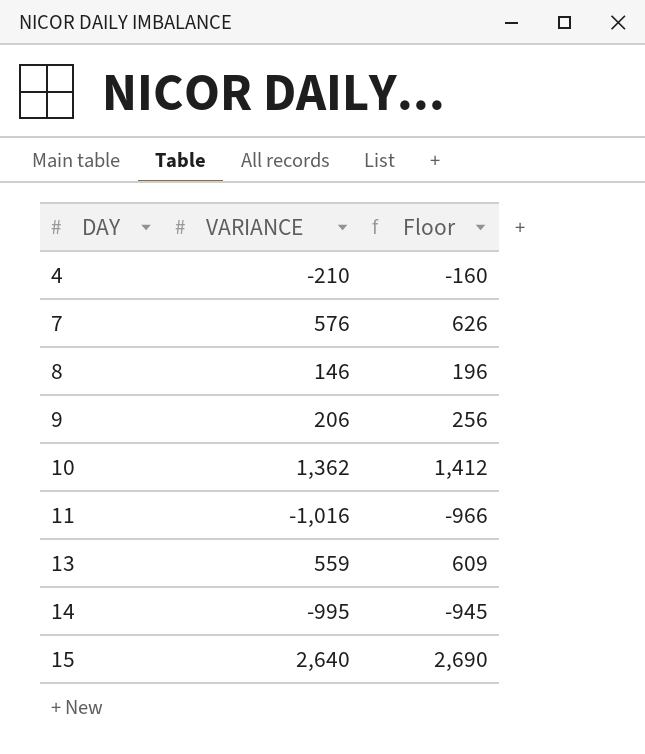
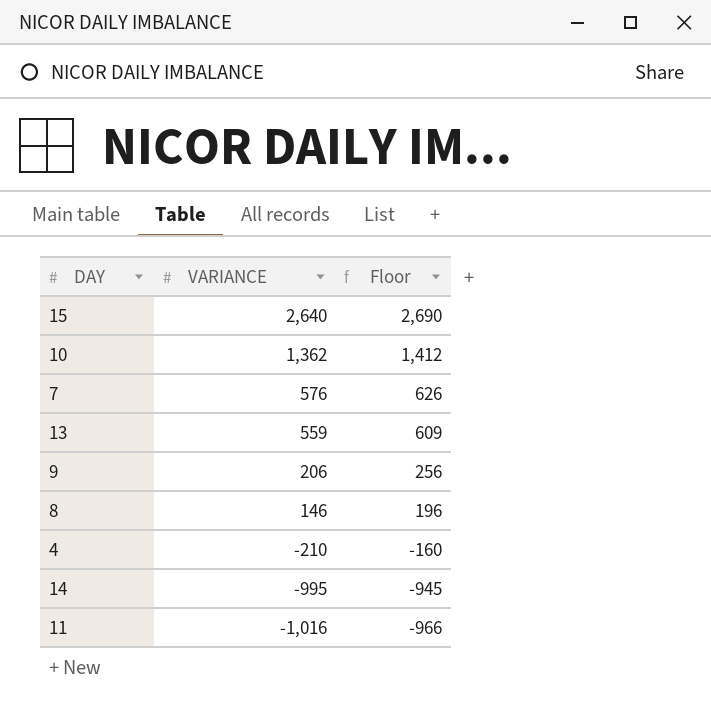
row order: DAY ascending -> VARIANCE descending

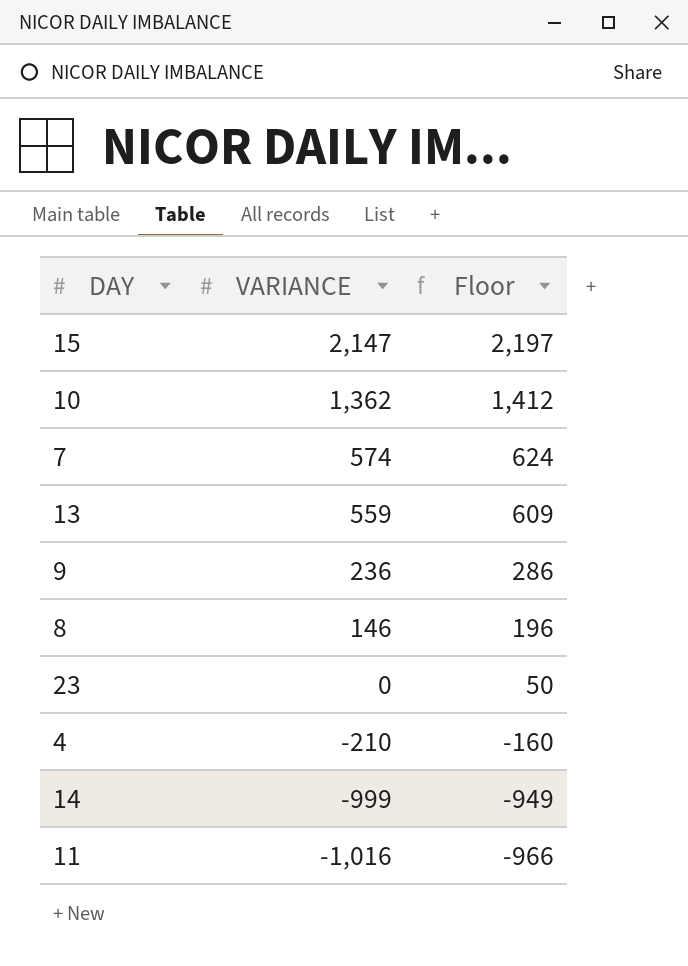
15 | VARIANCE: 2,640 -> 2,147
15 | Floor: 2,690 -> 2,197
7 | VARIANCE: 576 -> 574
7 | Floor: 626 -> 624
9 | VARIANCE: 206 -> 236
9 | Floor: 256 -> 286
row 23: none -> 0 | 50
14 | VARIANCE: -995 -> -999
14 | Floor: -945 -> -949

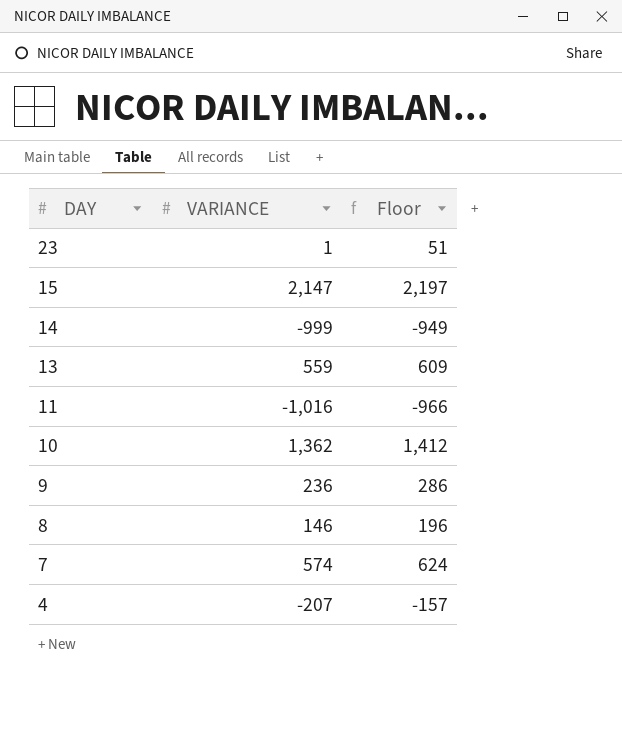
row order: VARIANCE descending -> DAY descending
23 | VARIANCE: 0 -> 1
23 | Floor: 50 -> 51
4 | VARIANCE: -210 -> -207
4 | Floor: -160 -> -157

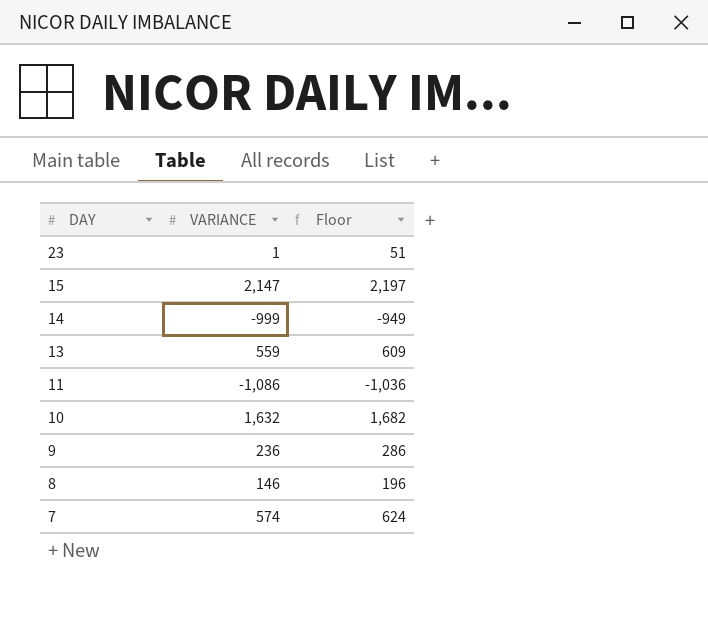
row 4: -207 | -157 -> none
11 | VARIANCE: -1,016 -> -1,086
11 | Floor: -966 -> -1,036
10 | VARIANCE: 1,362 -> 1,632
10 | Floor: 1,412 -> 1,682

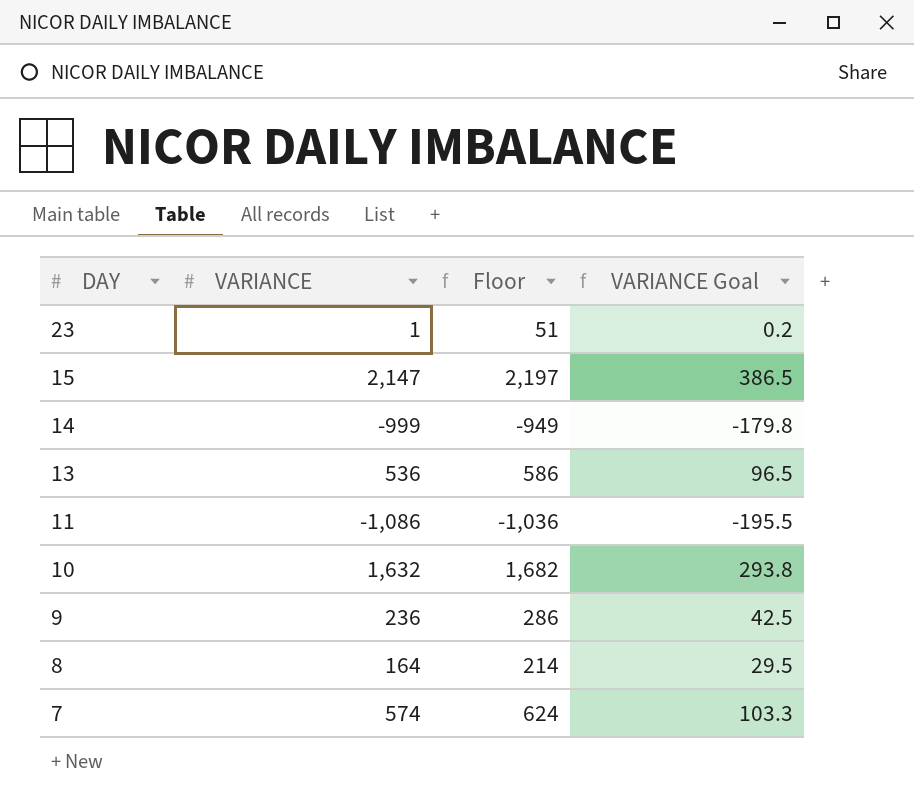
column VARIANCE Goal | formula: none -> [VARIANCE] * 0.18
13 | VARIANCE: 559 -> 536
13 | Floor: 609 -> 586
8 | VARIANCE: 146 -> 164
8 | Floor: 196 -> 214

